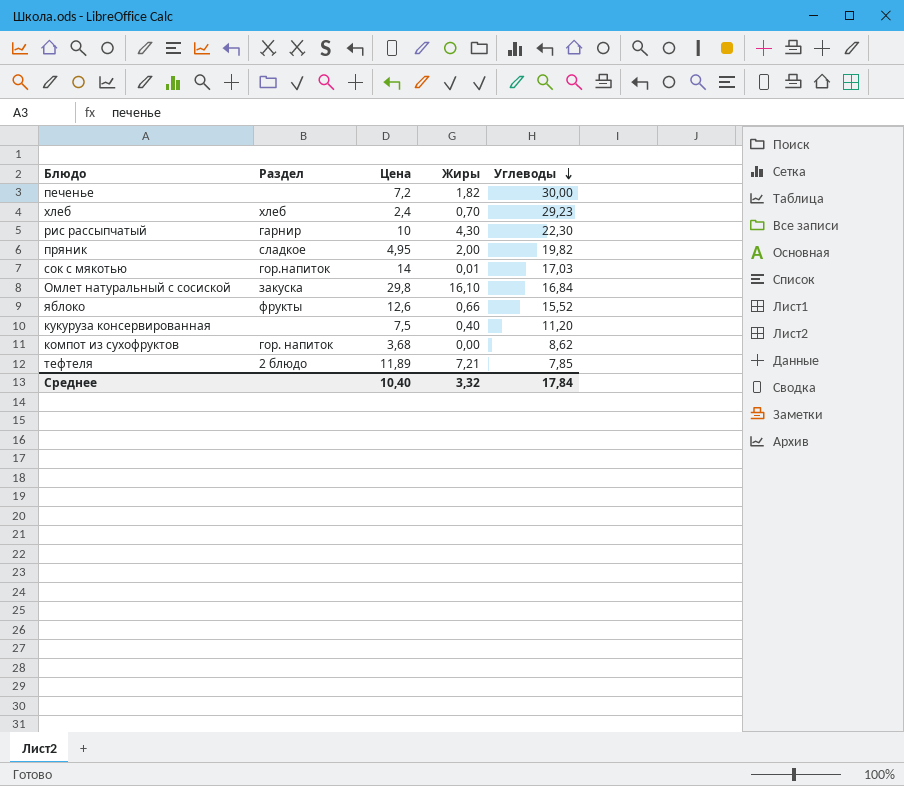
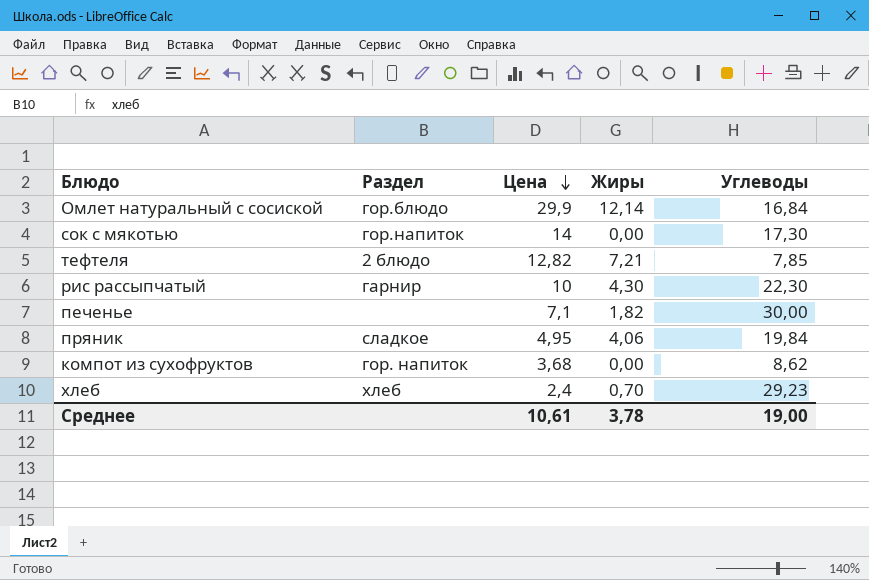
row order: Углеводы descending -> Цена descending
row яблоко: фрукты | 12,6 | 0,66 | 15,52 -> none
row кукуруза консервированная: none | 7,5 | 0,40 | 11,20 -> none
Омлет натуральный с сосиской | Раздел: закуска -> гор.блюдо
Омлет натуральный с сосиской | Цена: 29,8 -> 29,9
Омлет натуральный с сосиской | Жиры: 16,10 -> 12,14
сок с мякотью | Жиры: 0,01 -> 0,00
сок с мякотью | Углеводы: 17,03 -> 17,30
тефтеля | Цена: 11,89 -> 12,82
печенье | Цена: 7,2 -> 7,1
пряник | Жиры: 2,00 -> 4,06
пряник | Углеводы: 19,82 -> 19,84
Среднее | Цена: 10,40 -> 10,61
Среднее | Жиры: 3,32 -> 3,78
Среднее | Углеводы: 17,84 -> 19,00

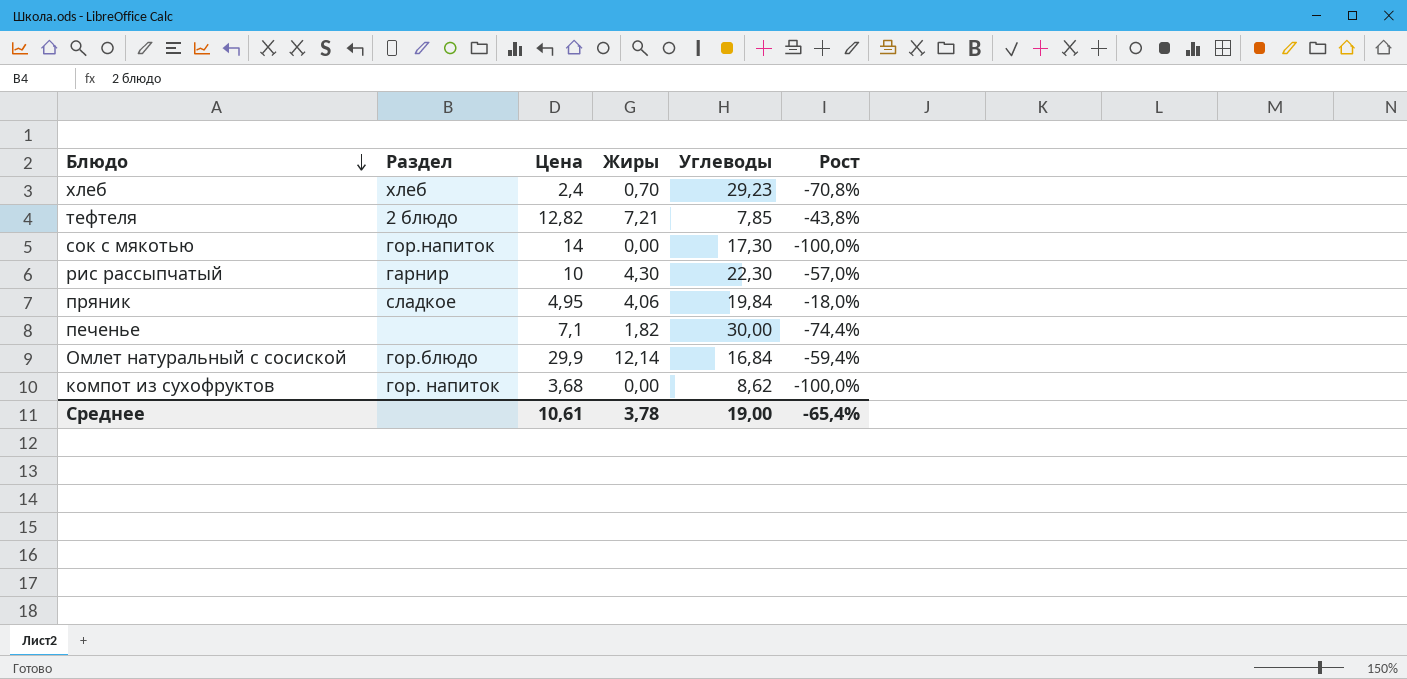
row order: Цена descending -> Блюдо descending
column Рост | formula: none -> ([Жиры] - [Цена]) / [Цена]

